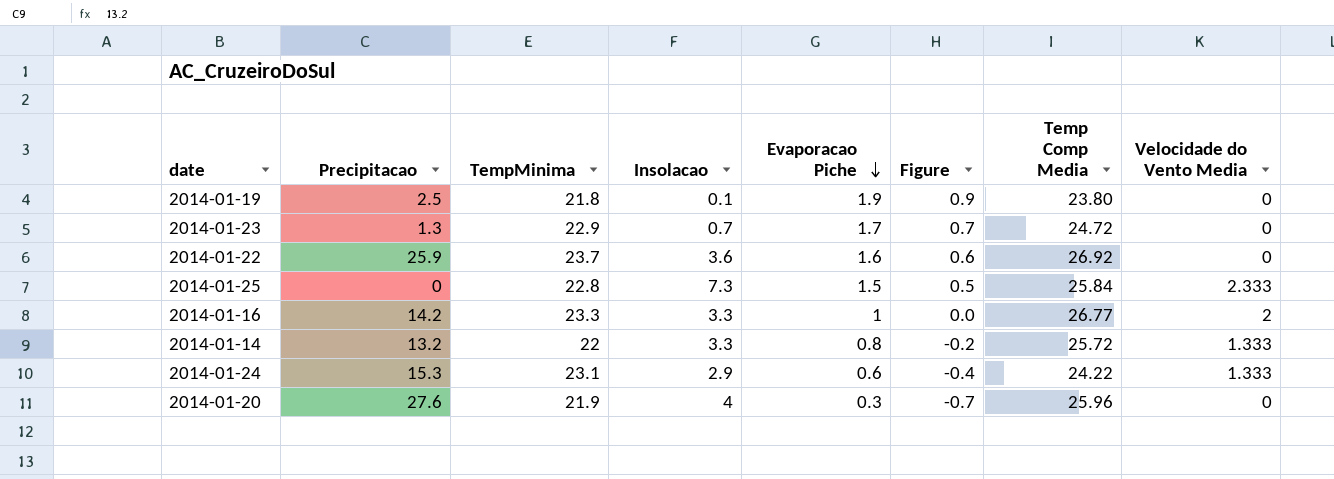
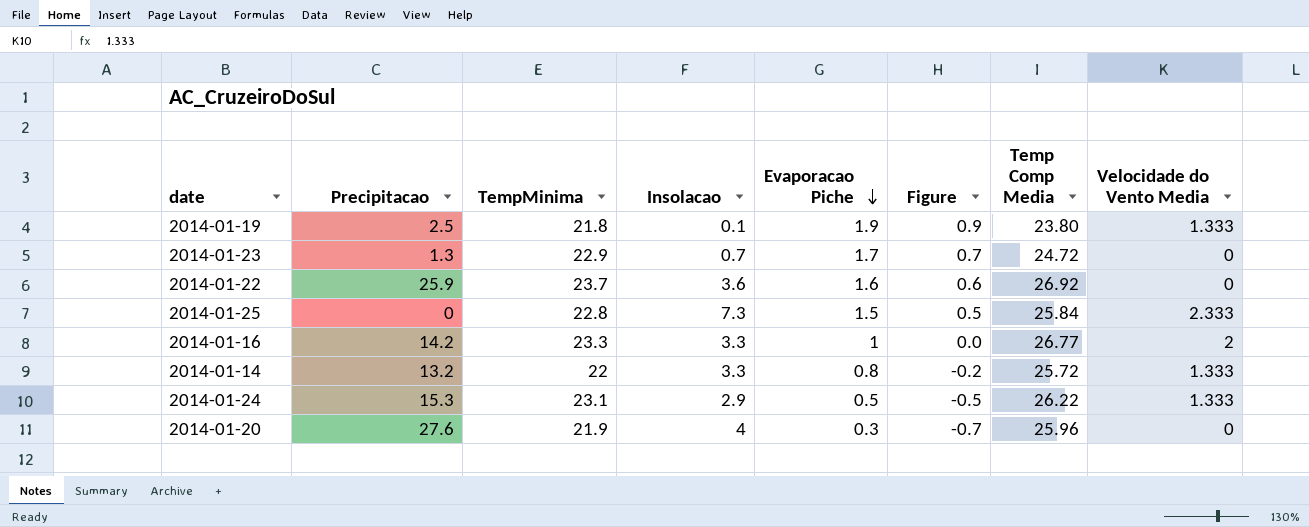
2014-01-19 | Velocidade do Vento Media: 0 -> 1.333
2014-01-24 | Evaporacao Piche: 0.6 -> 0.5
2014-01-24 | Figure: -0.4 -> -0.5
2014-01-24 | Temp Comp Media: 24.22 -> 26.22

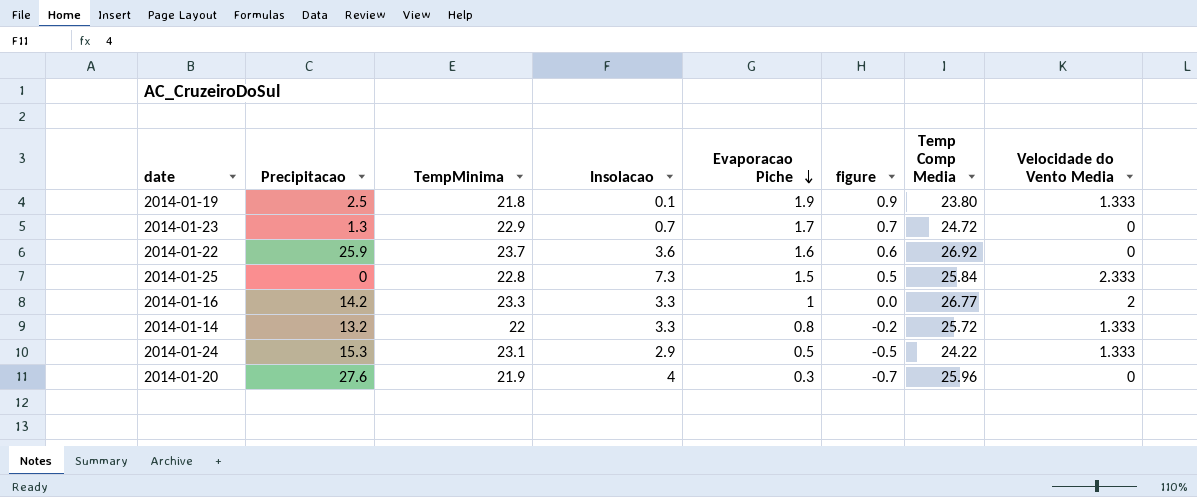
column name: Figure -> figure
2014-01-24 | Temp Comp Media: 26.22 -> 24.22

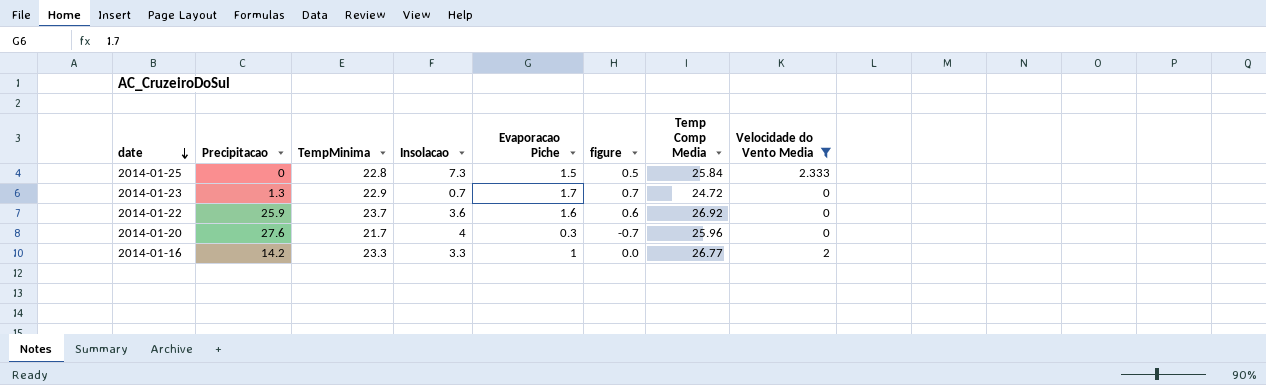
filter: none -> Velocidade do Vento Media != 1.333
row order: Evaporacao Piche descending -> date descending
2014-01-20 | TempMinima: 21.9 -> 21.7

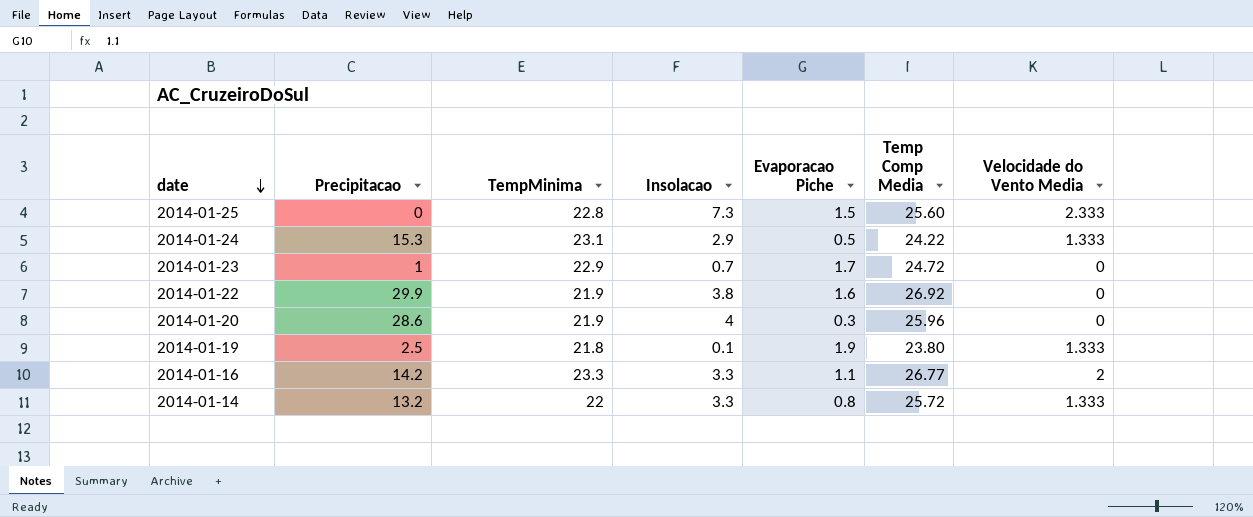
filter: Velocidade do Vento Media != 1.333 -> none
column figure | formula: [Evaporacao Piche] - 1 -> none
2014-01-25 | Temp Comp Media: 25.84 -> 25.60
2014-01-23 | Precipitacao: 1.3 -> 1
2014-01-22 | Precipitacao: 25.9 -> 29.9
2014-01-22 | TempMinima: 23.7 -> 21.9
2014-01-22 | Insolacao: 3.6 -> 3.8
2014-01-20 | Precipitacao: 27.6 -> 28.6
2014-01-20 | TempMinima: 21.7 -> 21.9
2014-01-16 | Evaporacao Piche: 1 -> 1.1

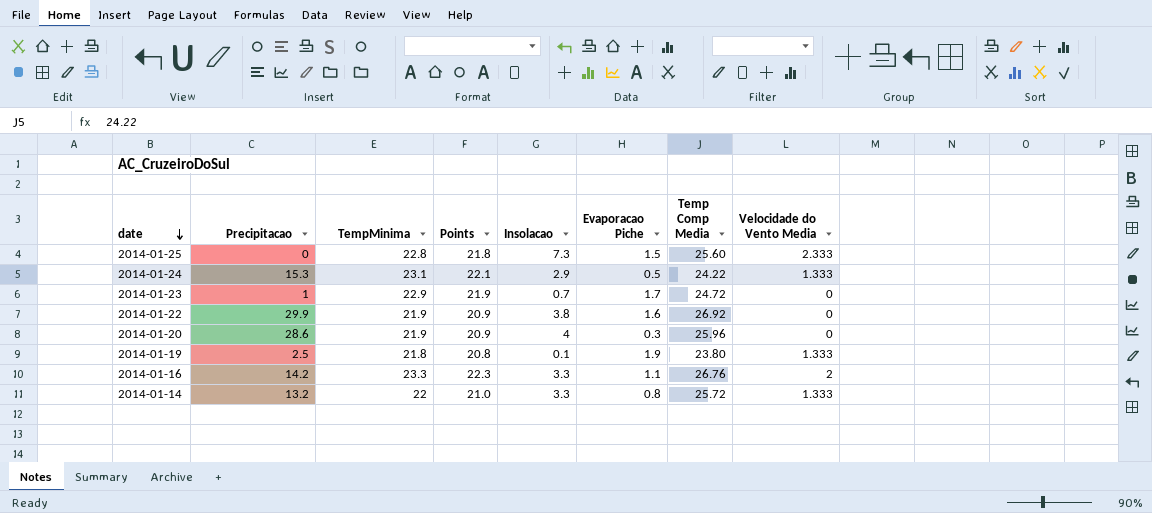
column Points | formula: none -> [TempMinima] - 1
2014-01-16 | Temp Comp Media: 26.77 -> 26.76

